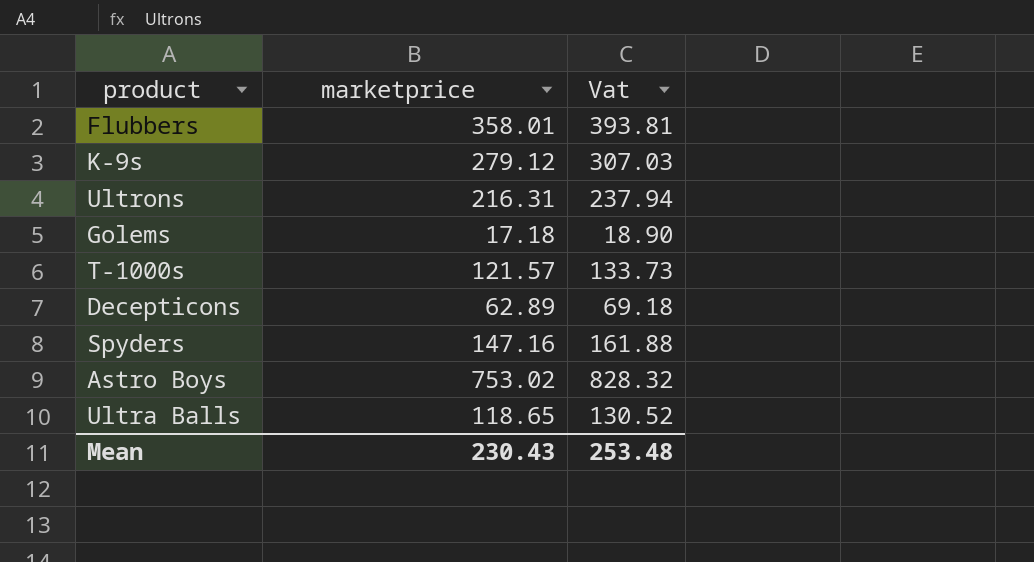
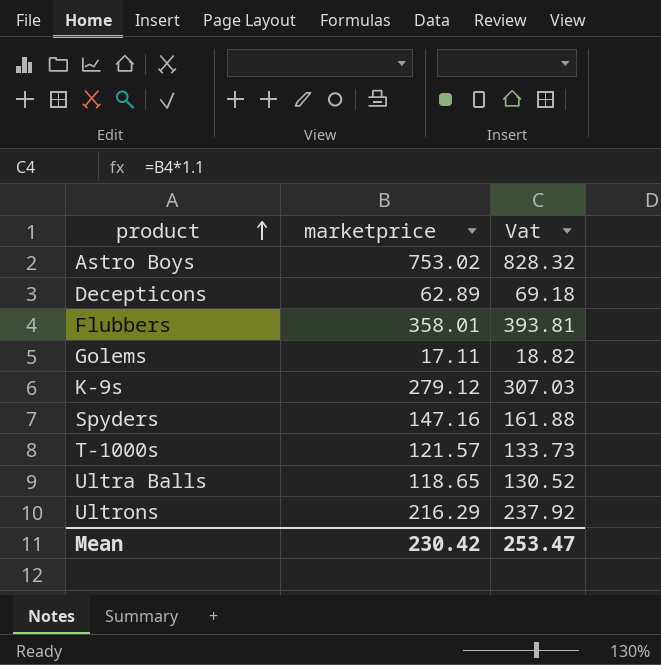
row order: none -> product ascending
Golems | marketprice: 17.18 -> 17.11
Golems | Vat: 18.90 -> 18.82
Ultrons | marketprice: 216.31 -> 216.29
Ultrons | Vat: 237.94 -> 237.92
Mean | marketprice: 230.43 -> 230.42
Mean | Vat: 253.48 -> 253.47

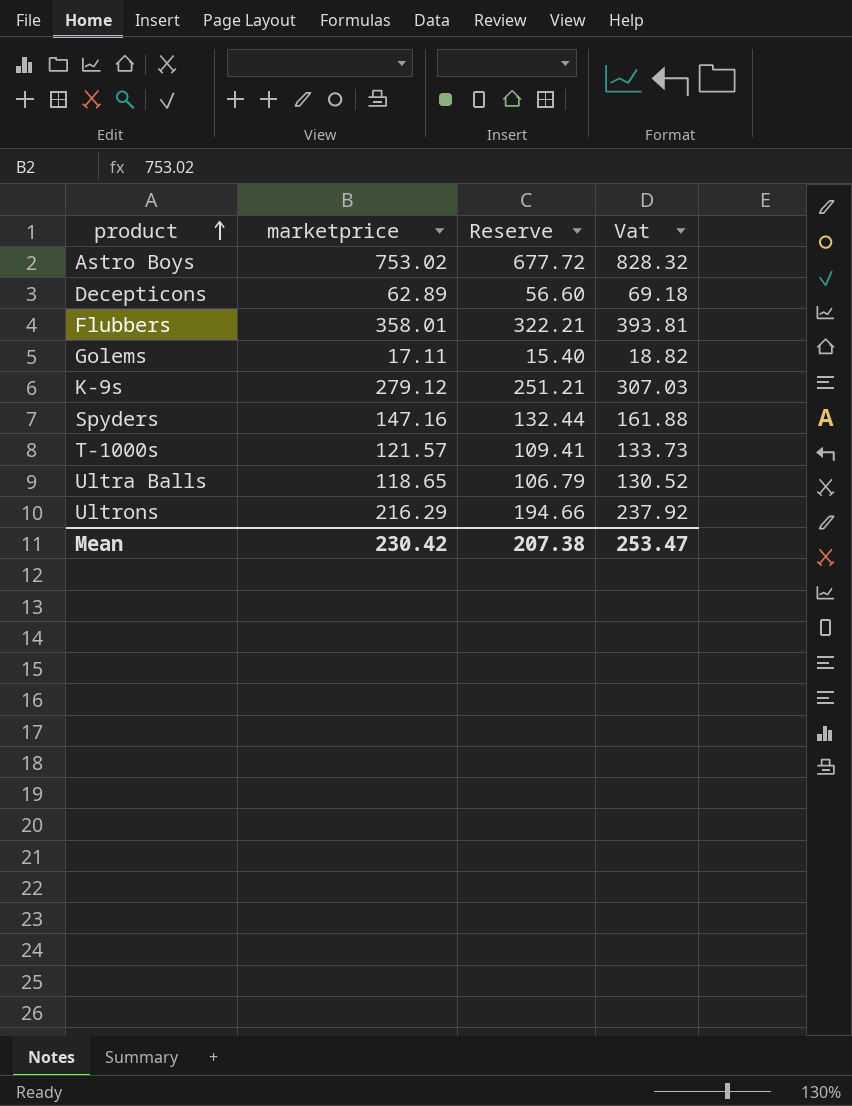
column Reserve | formula: none -> [marketprice] * 0.9

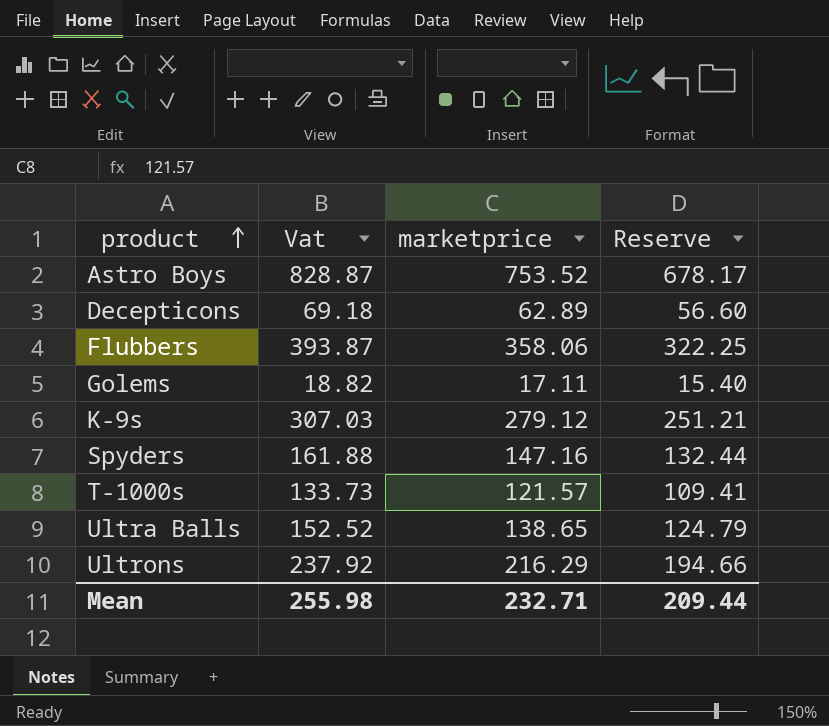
column Vat | position: 4 -> 2
Astro Boys | Vat: 828.32 -> 828.87
Astro Boys | marketprice: 753.02 -> 753.52
Astro Boys | Reserve: 677.72 -> 678.17
Flubbers | Vat: 393.81 -> 393.87
Flubbers | marketprice: 358.01 -> 358.06
Flubbers | Reserve: 322.21 -> 322.25
Ultra Balls | Vat: 130.52 -> 152.52
Ultra Balls | marketprice: 118.65 -> 138.65
Ultra Balls | Reserve: 106.79 -> 124.79
Mean | Vat: 253.47 -> 255.98
Mean | marketprice: 230.42 -> 232.71
Mean | Reserve: 207.38 -> 209.44

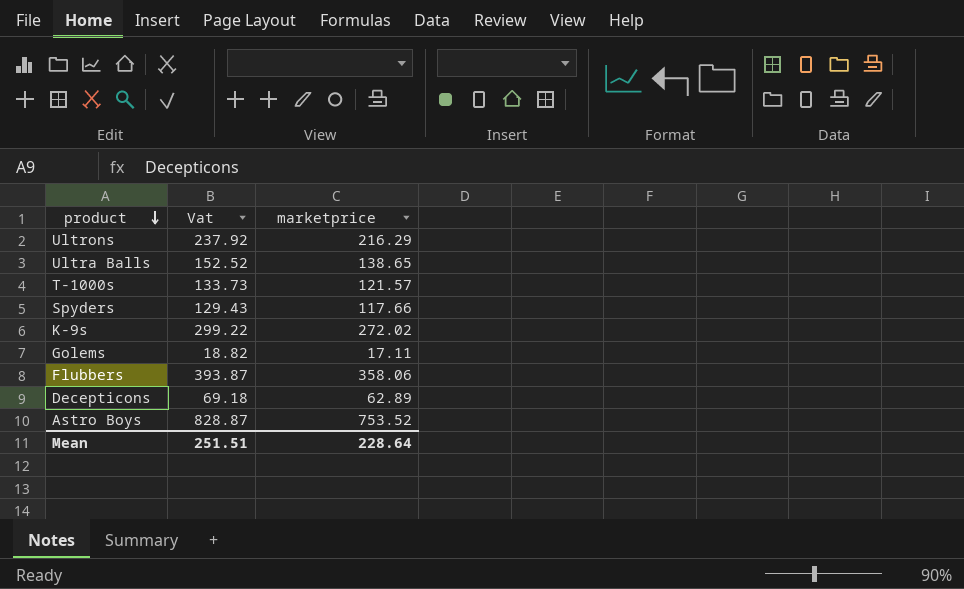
row order: product ascending -> product descending
column Reserve | formula: [marketprice] * 0.9 -> none
Spyders | Vat: 161.88 -> 129.43
Spyders | marketprice: 147.16 -> 117.66
K-9s | Vat: 307.03 -> 299.22
K-9s | marketprice: 279.12 -> 272.02
Mean | Vat: 255.98 -> 251.51
Mean | marketprice: 232.71 -> 228.64

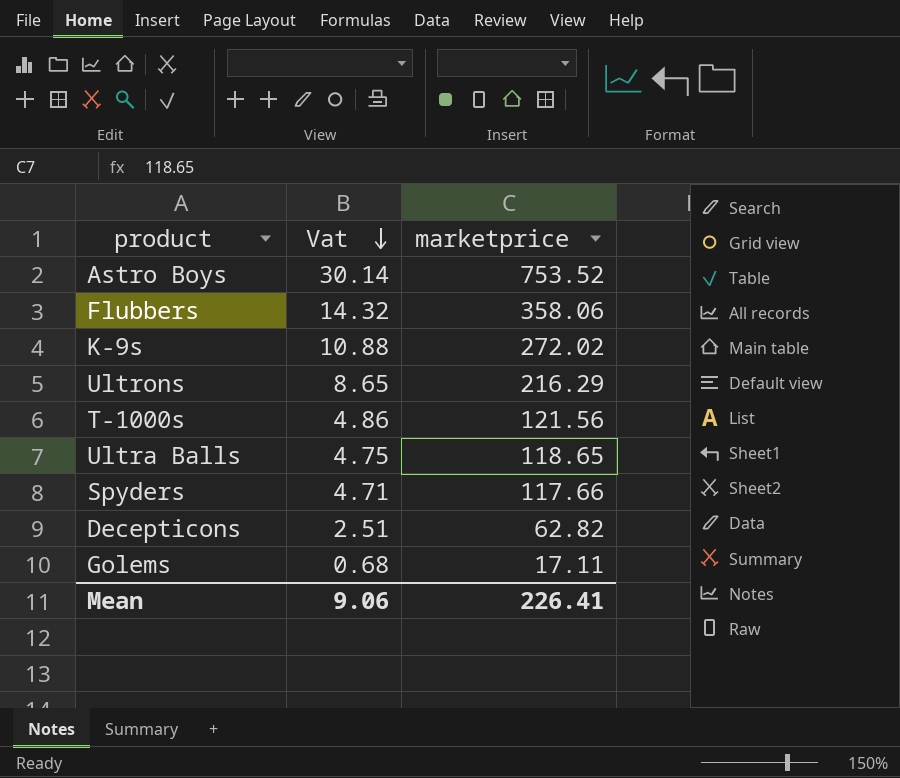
row order: product descending -> Vat descending
column Vat | formula: [marketprice] * 1.1 -> [marketprice] * 0.04
T-1000s | marketprice: 121.57 -> 121.56
Ultra Balls | marketprice: 138.65 -> 118.65
Decepticons | marketprice: 62.89 -> 62.82
Mean | Vat: 251.51 -> 9.06
Mean | marketprice: 228.64 -> 226.41

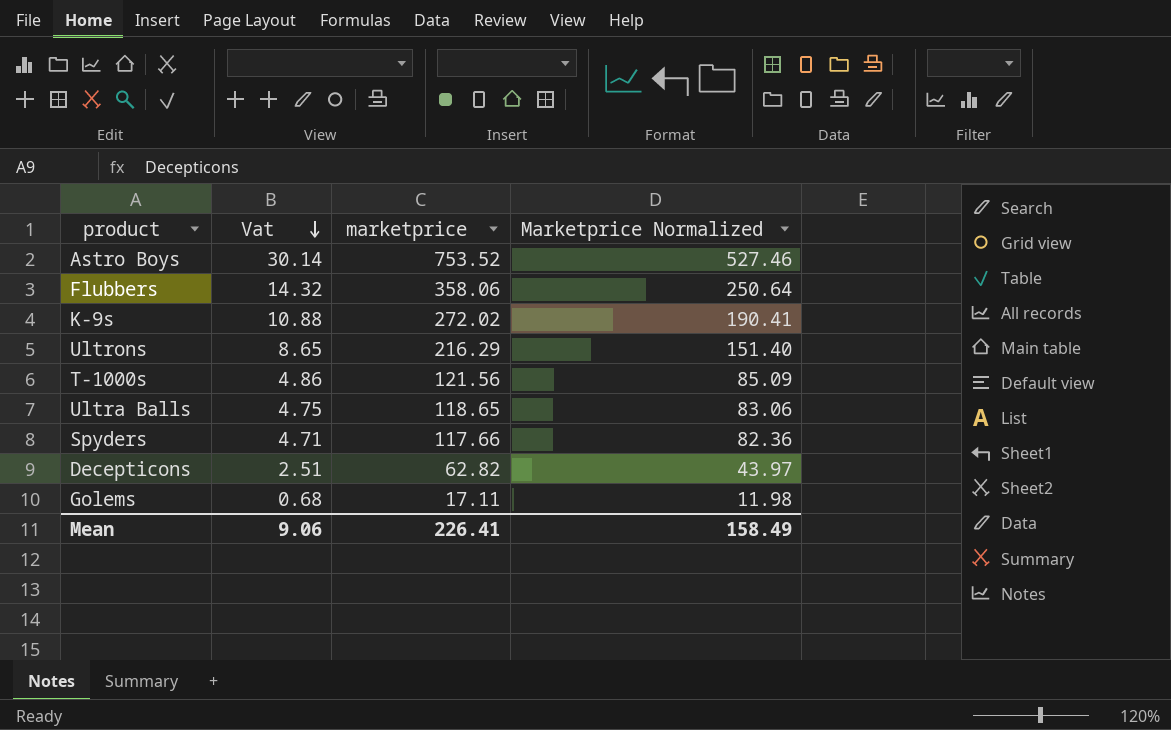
column Marketprice Normalized | formula: none -> [marketprice] * 0.7

